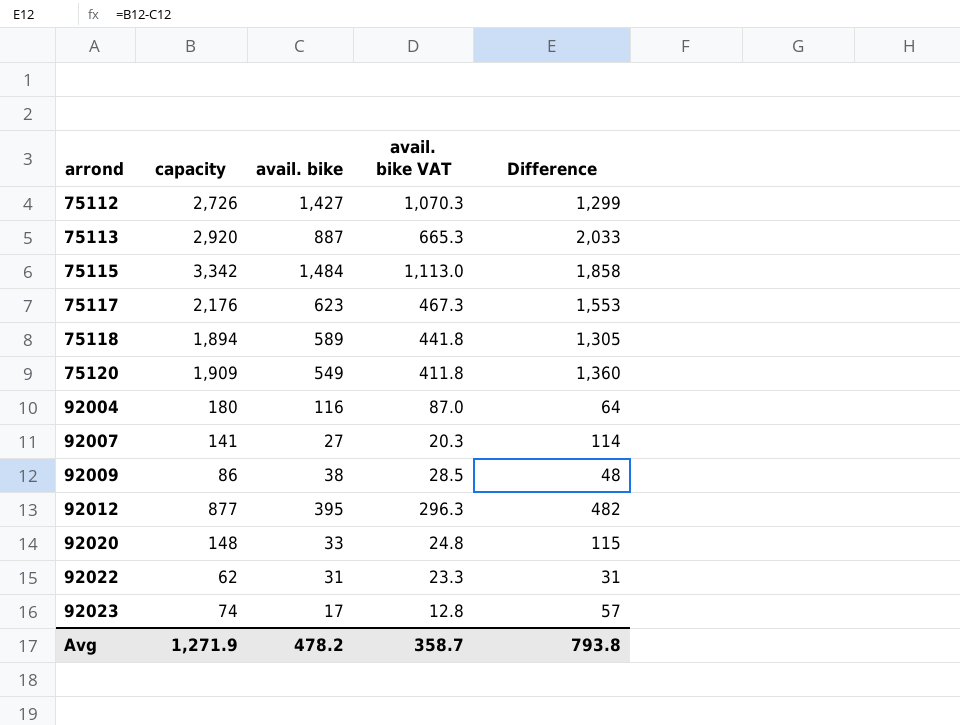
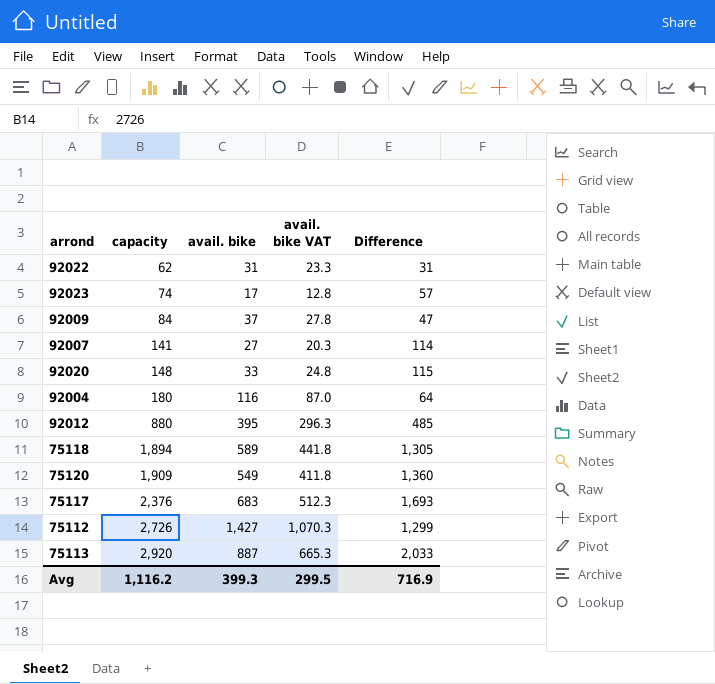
row order: arrond ascending -> capacity ascending
row 75115: 3,342 | 1,484 | 1,113.0 | 1,858 -> none
92009 | capacity: 86 -> 84
92009 | avail. bike: 38 -> 37
92009 | avail. bike VAT: 28.5 -> 27.8
92009 | Difference: 48 -> 47
92012 | capacity: 877 -> 880
92012 | Difference: 482 -> 485
75117 | capacity: 2,176 -> 2,376
75117 | avail. bike: 623 -> 683
75117 | avail. bike VAT: 467.3 -> 512.3
75117 | Difference: 1,553 -> 1,693
Avg | capacity: 1,271.9 -> 1,116.2
Avg | avail. bike: 478.2 -> 399.3
Avg | avail. bike VAT: 358.7 -> 299.5
Avg | Difference: 793.8 -> 716.9

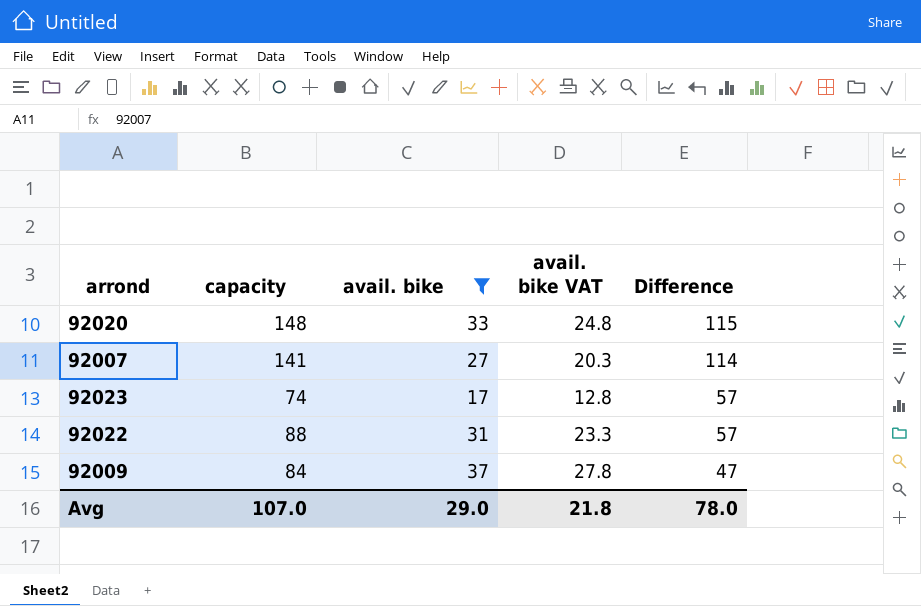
filter: none -> avail. bike <= 37
row order: capacity ascending -> Difference descending
92022 | capacity: 62 -> 88
92022 | Difference: 31 -> 57
Avg | capacity: 1,116.2 -> 107.0
Avg | avail. bike: 399.3 -> 29.0
Avg | avail. bike VAT: 299.5 -> 21.8
Avg | Difference: 716.9 -> 78.0

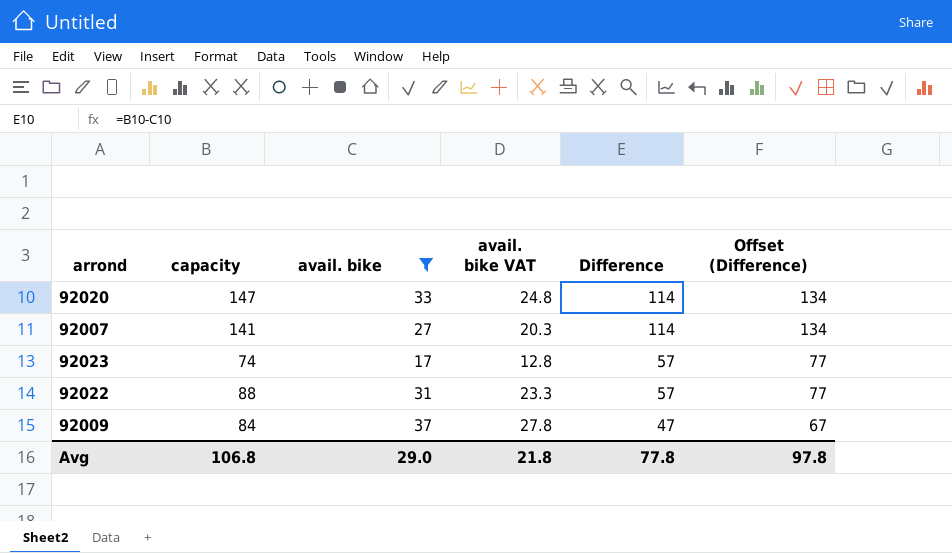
column Offset (Difference) | formula: none -> [Difference] + 20
92020 | capacity: 148 -> 147
92020 | Difference: 115 -> 114
Avg | capacity: 107.0 -> 106.8
Avg | Difference: 78.0 -> 77.8

